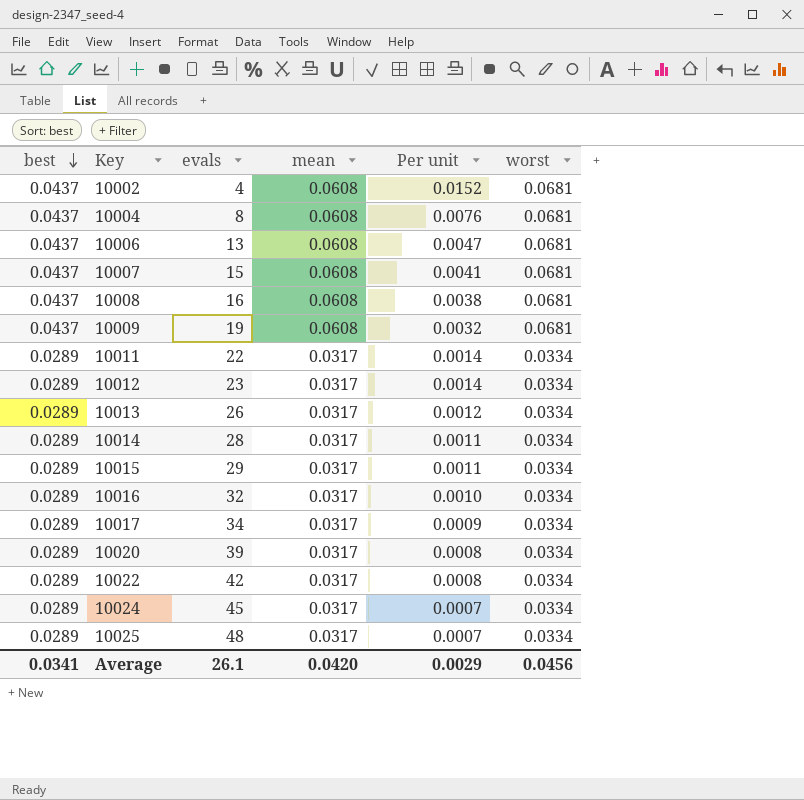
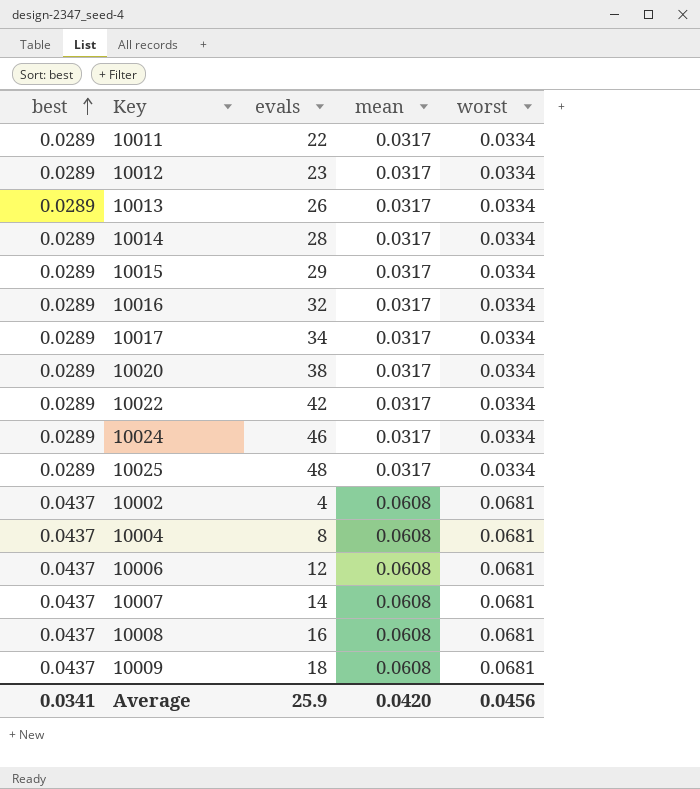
row order: best descending -> best ascending
column Per unit | formula: [mean] / [evals] -> none
10020 | evals: 39 -> 38
10024 | evals: 45 -> 46
10006 | evals: 13 -> 12
10007 | evals: 15 -> 14
10009 | evals: 19 -> 18
Average | evals: 26.1 -> 25.9

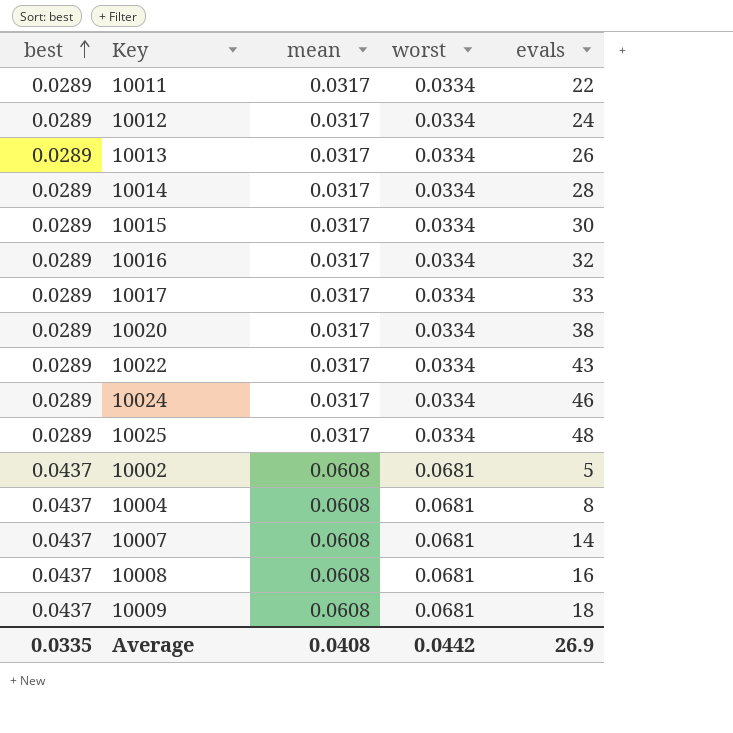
column evals | position: 3 -> 5
row 10006: 0.0437 | 12 | 0.0608 | 0.0681 -> none
10012 | evals: 23 -> 24
10015 | evals: 29 -> 30
10017 | evals: 34 -> 33
10022 | evals: 42 -> 43
10002 | evals: 4 -> 5
Average | best: 0.0341 -> 0.0335
Average | mean: 0.0420 -> 0.0408
Average | worst: 0.0456 -> 0.0442
Average | evals: 25.9 -> 26.9

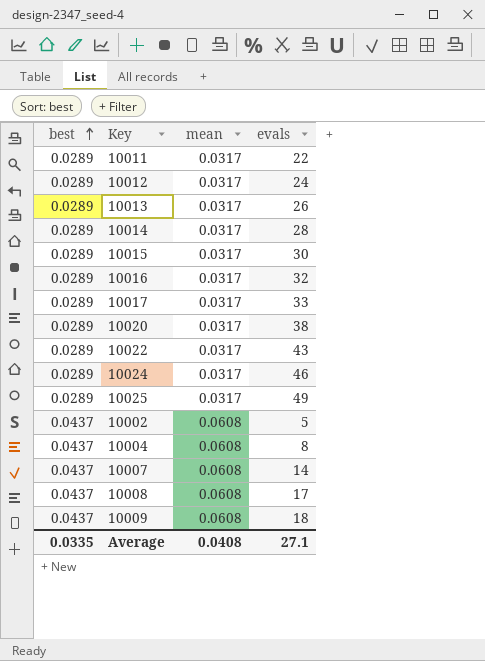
column worst | position: 4 -> none
10025 | evals: 48 -> 49
10008 | evals: 16 -> 17
Average | evals: 26.9 -> 27.1

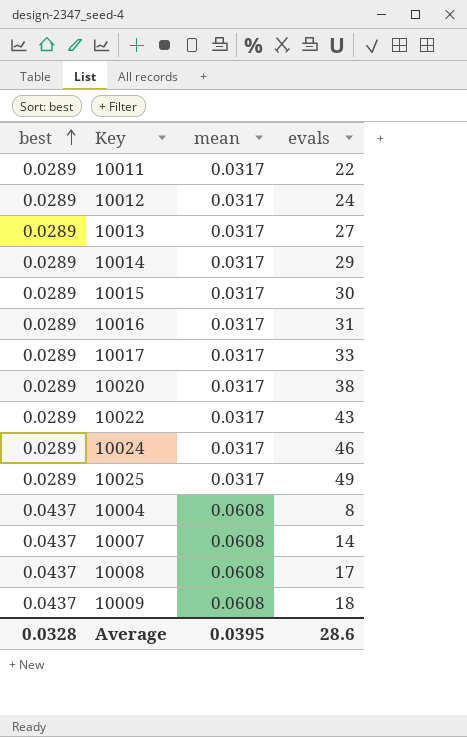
row 10002: 0.0437 | 0.0608 | 5 -> none
10013 | evals: 26 -> 27
10014 | evals: 28 -> 29
10016 | evals: 32 -> 31
Average | best: 0.0335 -> 0.0328
Average | mean: 0.0408 -> 0.0395
Average | evals: 27.1 -> 28.6

